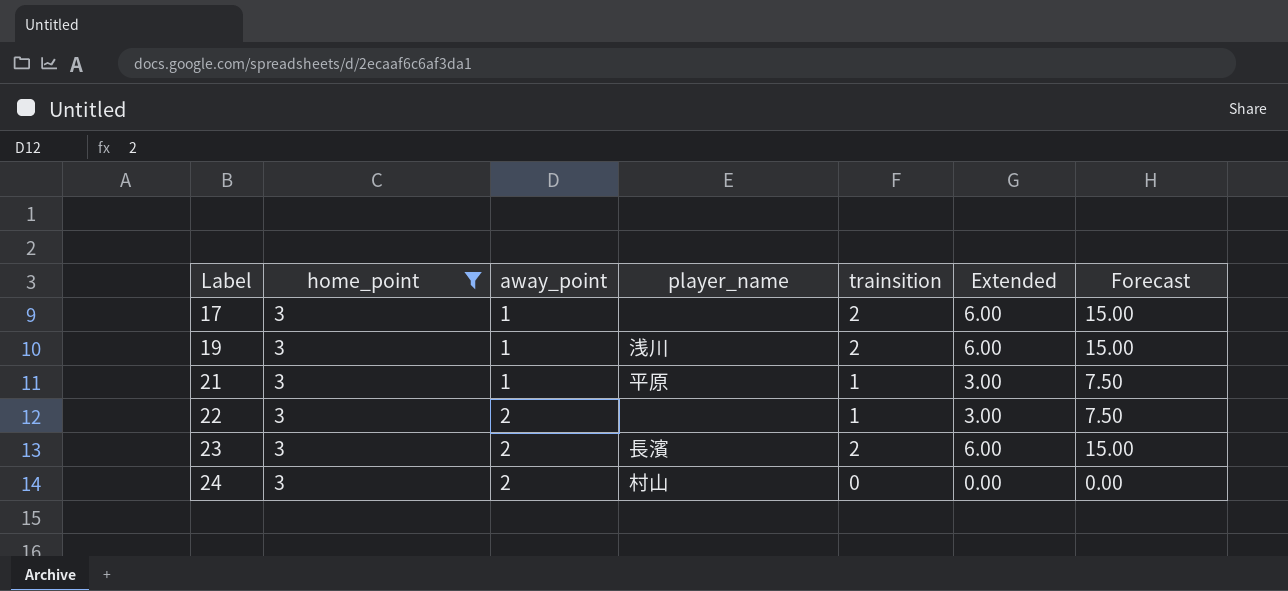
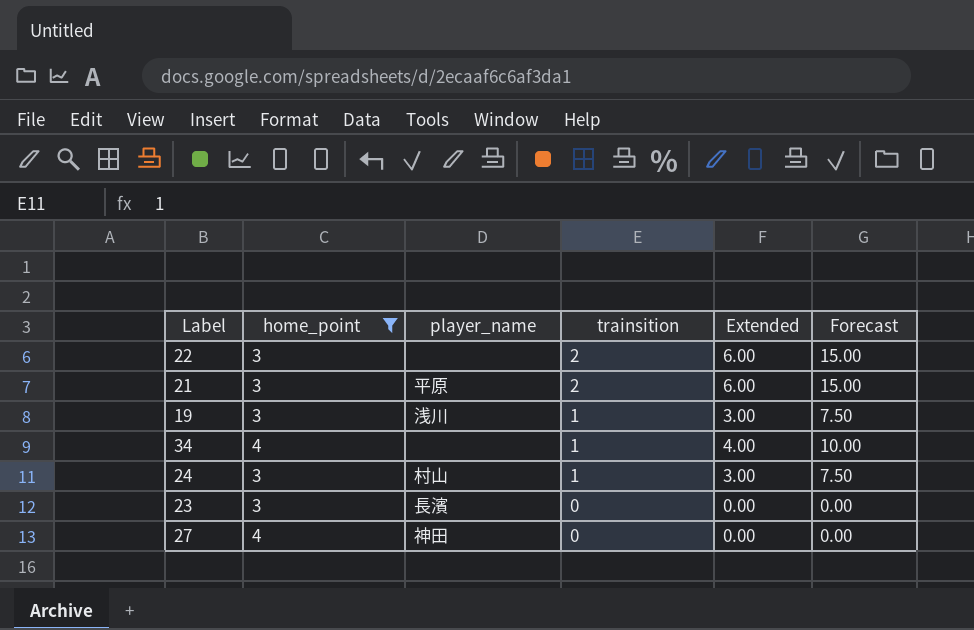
row order: Label ascending -> trainsition descending
column away_point | position: 3 -> none
row 17: 3 | 1 | none | 2 | 6.00 | 15.00 -> none
22 | trainsition: 1 -> 2
22 | Extended: 3.00 -> 6.00
22 | Forecast: 7.50 -> 15.00
21 | trainsition: 1 -> 2
21 | Extended: 3.00 -> 6.00
21 | Forecast: 7.50 -> 15.00
19 | trainsition: 2 -> 1
19 | Extended: 6.00 -> 3.00
19 | Forecast: 15.00 -> 7.50
row 34: none -> 4 | none | 1 | 4.00 | 10.00
24 | trainsition: 0 -> 1
24 | Extended: 0.00 -> 3.00
24 | Forecast: 0.00 -> 7.50
23 | trainsition: 2 -> 0
23 | Extended: 6.00 -> 0.00
23 | Forecast: 15.00 -> 0.00
row 27: none -> 4 | 神田 | 0 | 0.00 | 0.00

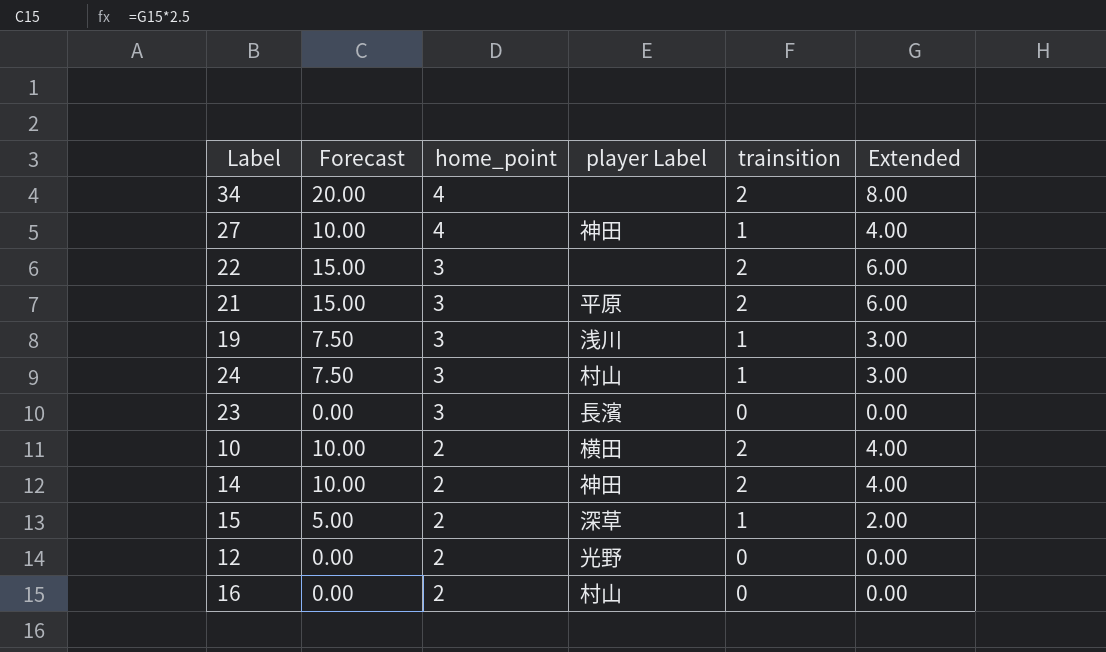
filter: home_point != 2 -> none
row order: trainsition descending -> home_point descending
column Forecast | position: 6 -> 2
column name: player_name -> player Label
34 | Forecast: 10.00 -> 20.00
34 | trainsition: 1 -> 2
34 | Extended: 4.00 -> 8.00
27 | Forecast: 0.00 -> 10.00
27 | trainsition: 0 -> 1
27 | Extended: 0.00 -> 4.00

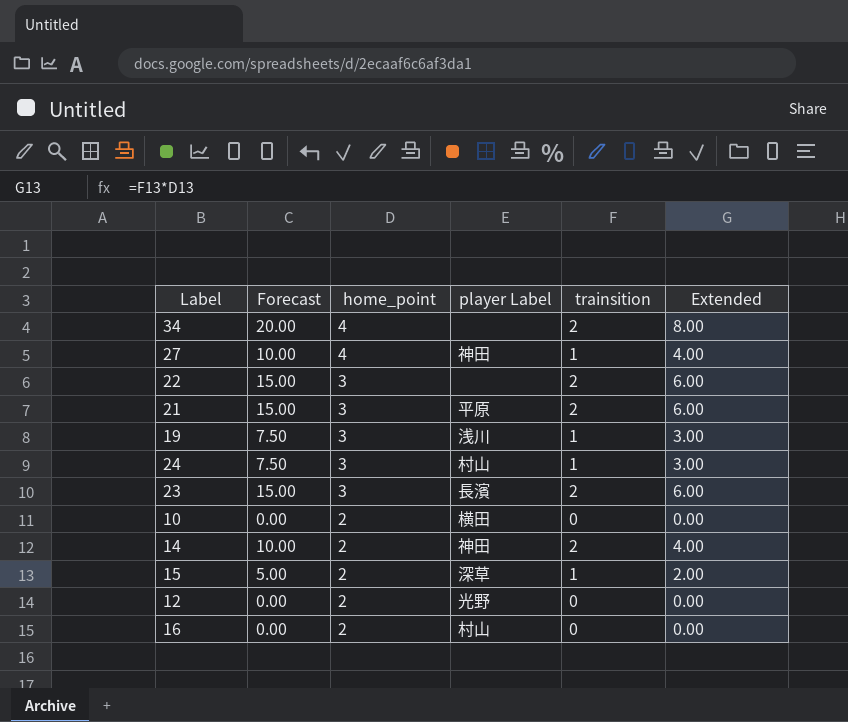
23 | Forecast: 0.00 -> 15.00
23 | trainsition: 0 -> 2
23 | Extended: 0.00 -> 6.00
10 | Forecast: 10.00 -> 0.00
10 | trainsition: 2 -> 0
10 | Extended: 4.00 -> 0.00

